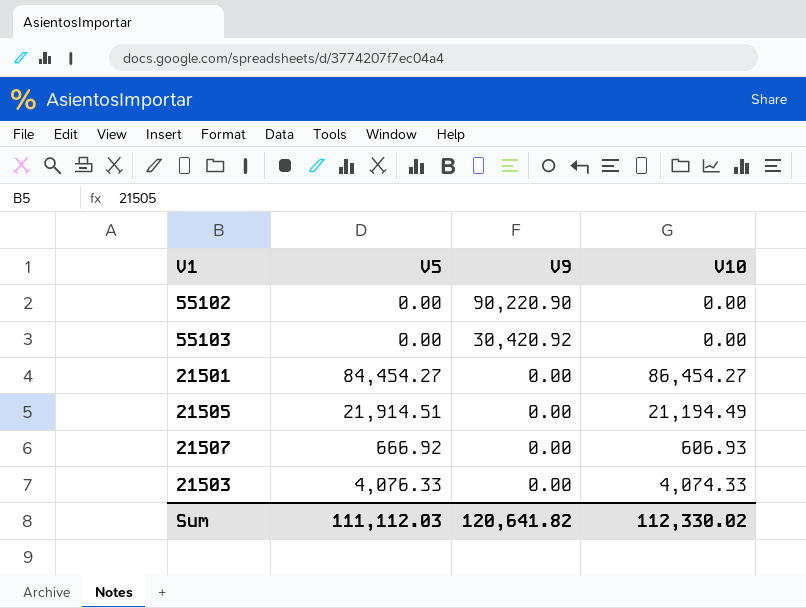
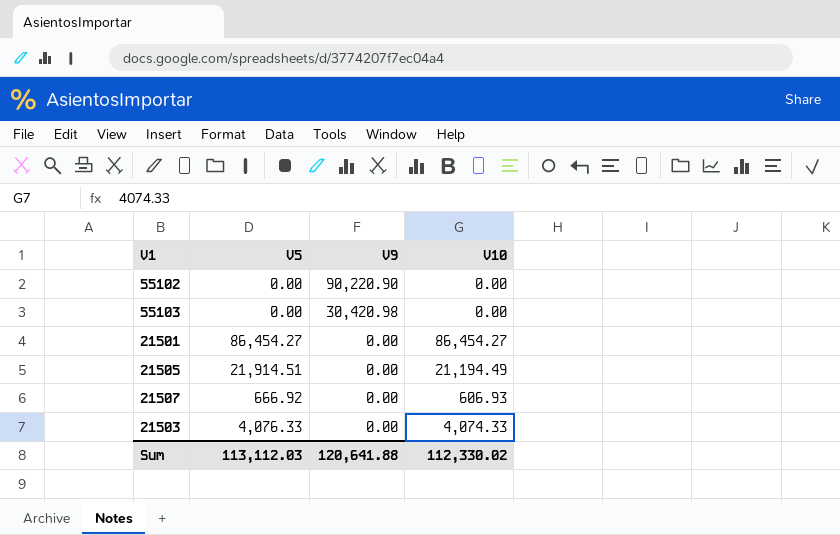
55103 | V9: 30,420.92 -> 30,420.98
21501 | V5: 84,454.27 -> 86,454.27
Sum | V5: 111,112.03 -> 113,112.03
Sum | V9: 120,641.82 -> 120,641.88

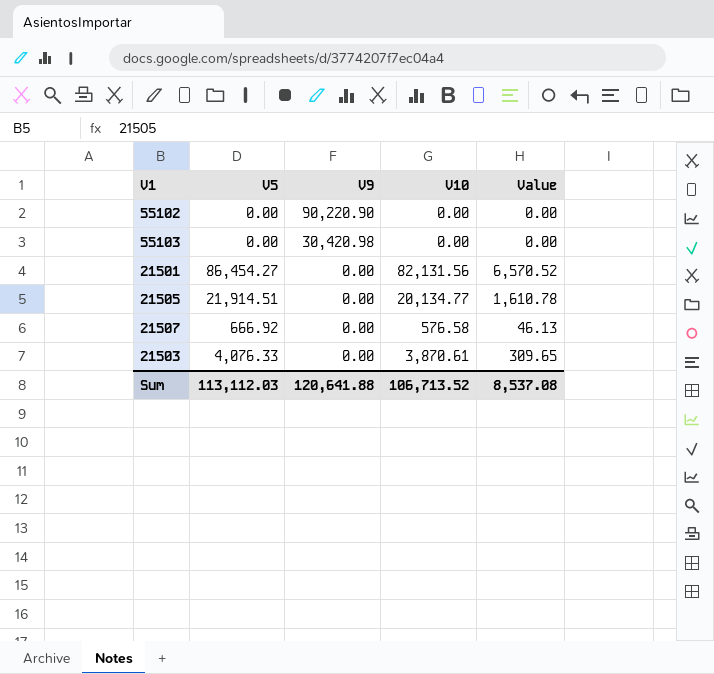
column Value | formula: none -> [V10] * 0.08
21501 | V10: 86,454.27 -> 82,131.56
21505 | V10: 21,194.49 -> 20,134.77
21507 | V10: 606.93 -> 576.58
21503 | V10: 4,074.33 -> 3,870.61
Sum | V10: 112,330.02 -> 106,713.52

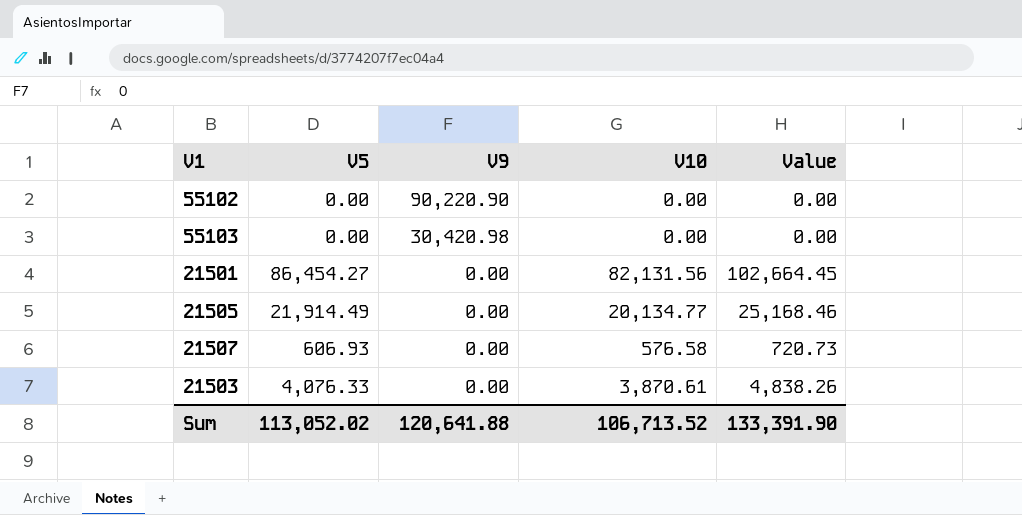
column Value | formula: [V10] * 0.08 -> [V10] * 1.25
21505 | V5: 21,914.51 -> 21,914.49
21507 | V5: 666.92 -> 606.93
Sum | V5: 113,112.03 -> 113,052.02
Sum | Value: 8,537.08 -> 133,391.90

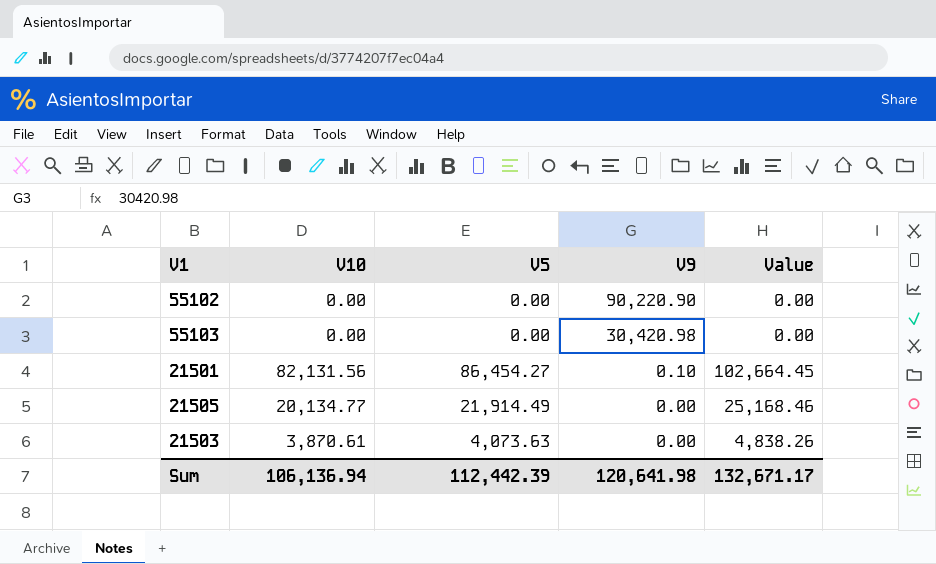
column V10 | position: 4 -> 2
row 21507: 606.93 | 0.00 | 576.58 | 720.73 -> none
21501 | V9: 0.00 -> 0.10
21503 | V5: 4,076.33 -> 4,073.63
Sum | V10: 106,713.52 -> 106,136.94
Sum | V5: 113,052.02 -> 112,442.39
Sum | V9: 120,641.88 -> 120,641.98
Sum | Value: 133,391.90 -> 132,671.17

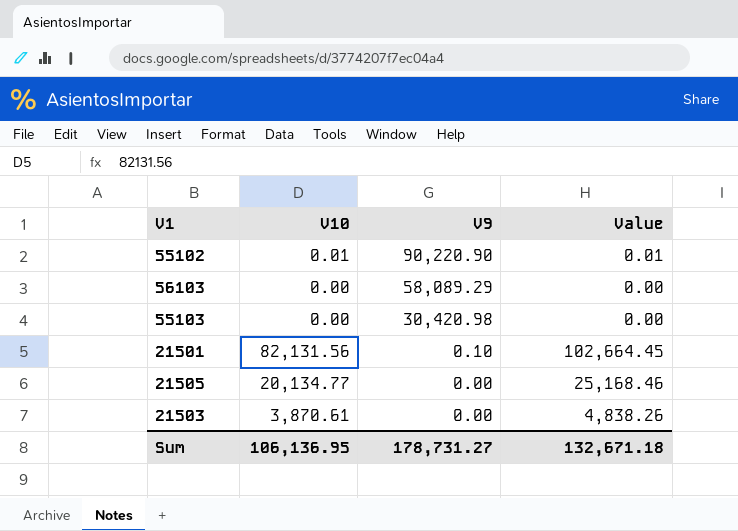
column V5 | position: 3 -> none
55102 | V10: 0.00 -> 0.01
55102 | Value: 0.00 -> 0.01
row 56103: none -> 0.00 | 58,089.29 | 0.00
Sum | V10: 106,136.94 -> 106,136.95
Sum | V9: 120,641.98 -> 178,731.27
Sum | Value: 132,671.17 -> 132,671.18

